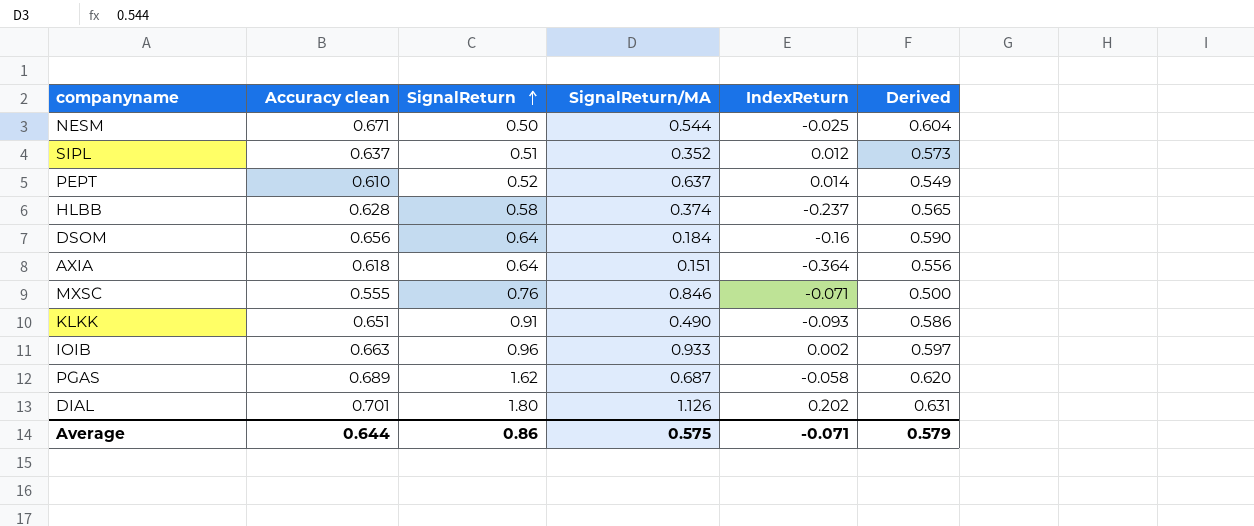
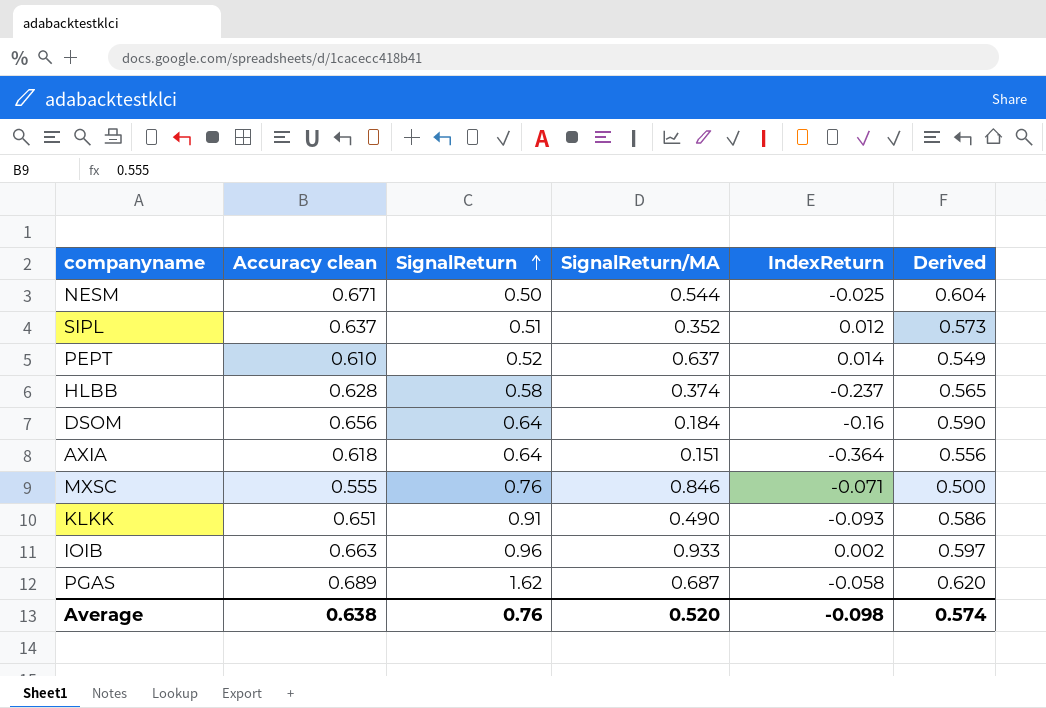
row DIAL: 0.701 | 1.80 | 1.126 | 0.202 | 0.631 -> none
Average | Accuracy clean: 0.644 -> 0.638
Average | SignalReturn: 0.86 -> 0.76
Average | SignalReturn/MA: 0.575 -> 0.520
Average | IndexReturn: -0.071 -> -0.098
Average | Derived: 0.579 -> 0.574

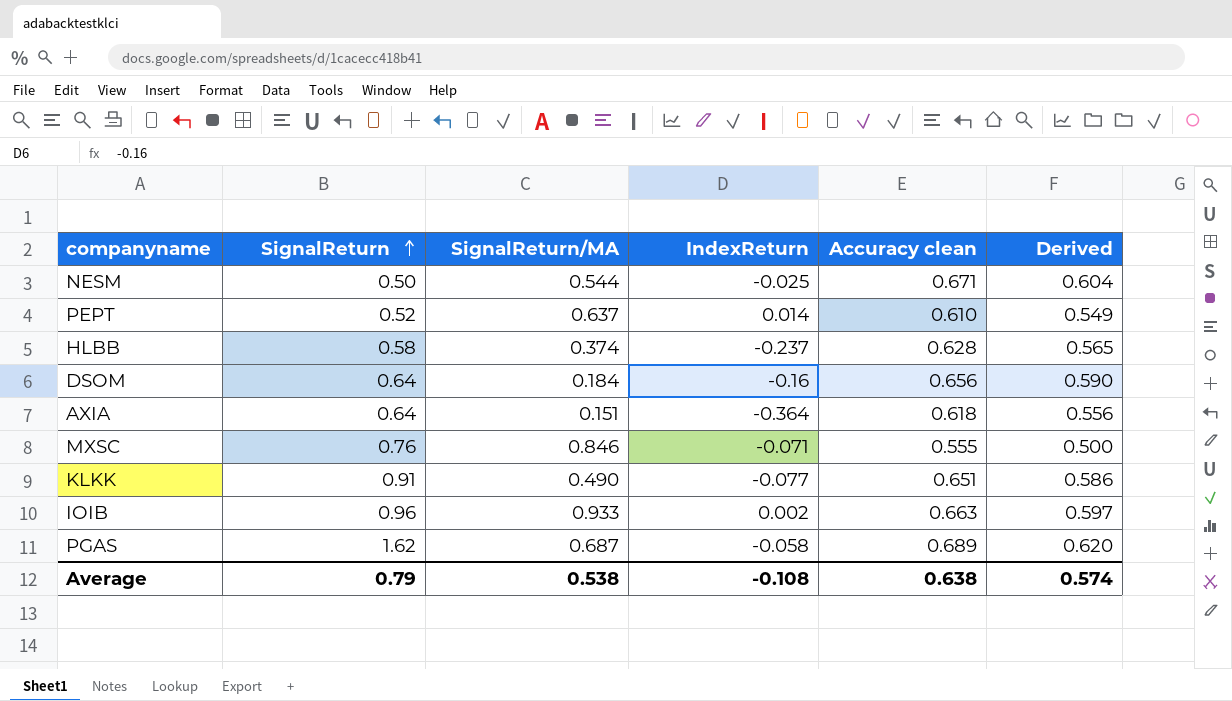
column Accuracy clean | position: 2 -> 5
row SIPL: 0.637 | 0.51 | 0.352 | 0.012 | 0.573 -> none
KLKK | IndexReturn: -0.093 -> -0.077
Average | SignalReturn: 0.76 -> 0.79
Average | SignalReturn/MA: 0.520 -> 0.538
Average | IndexReturn: -0.098 -> -0.108

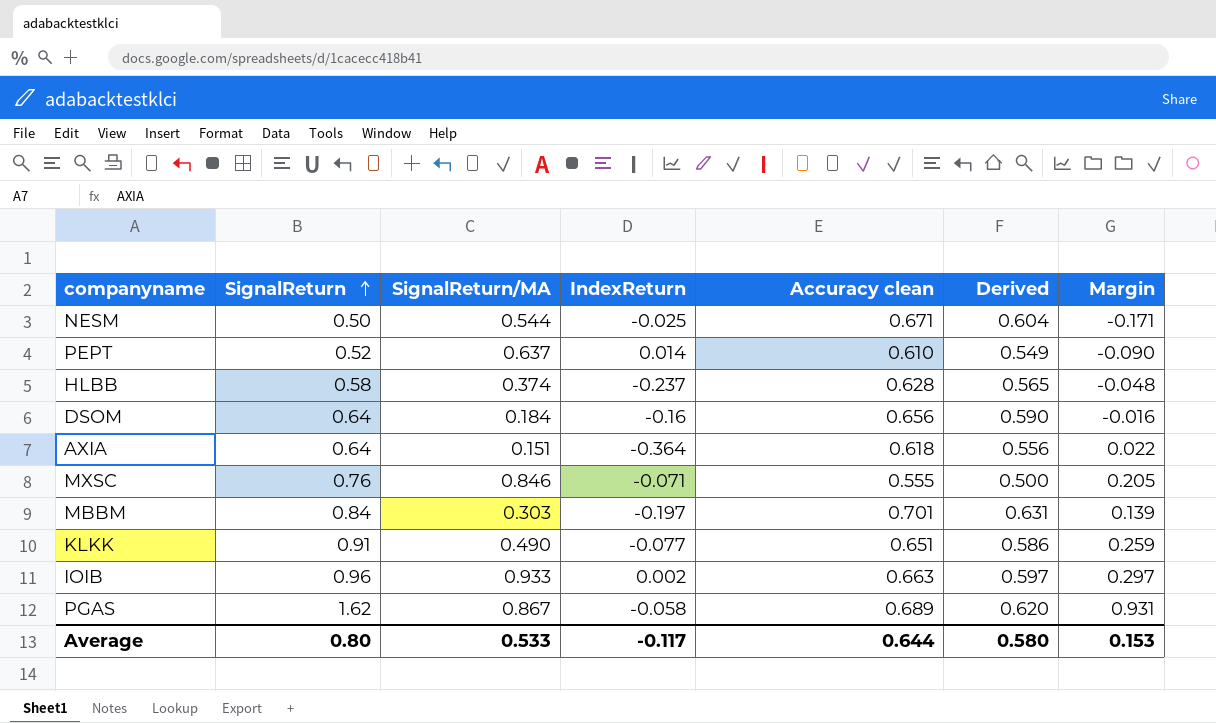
column Margin | formula: none -> [SignalReturn] - [Accuracy clean]
row MBBM: none -> 0.84 | 0.303 | -0.197 | 0.701 | 0.631 | 0.139
PGAS | SignalReturn/MA: 0.687 -> 0.867
Average | SignalReturn: 0.79 -> 0.80
Average | SignalReturn/MA: 0.538 -> 0.533
Average | IndexReturn: -0.108 -> -0.117
Average | Accuracy clean: 0.638 -> 0.644
Average | Derived: 0.574 -> 0.580

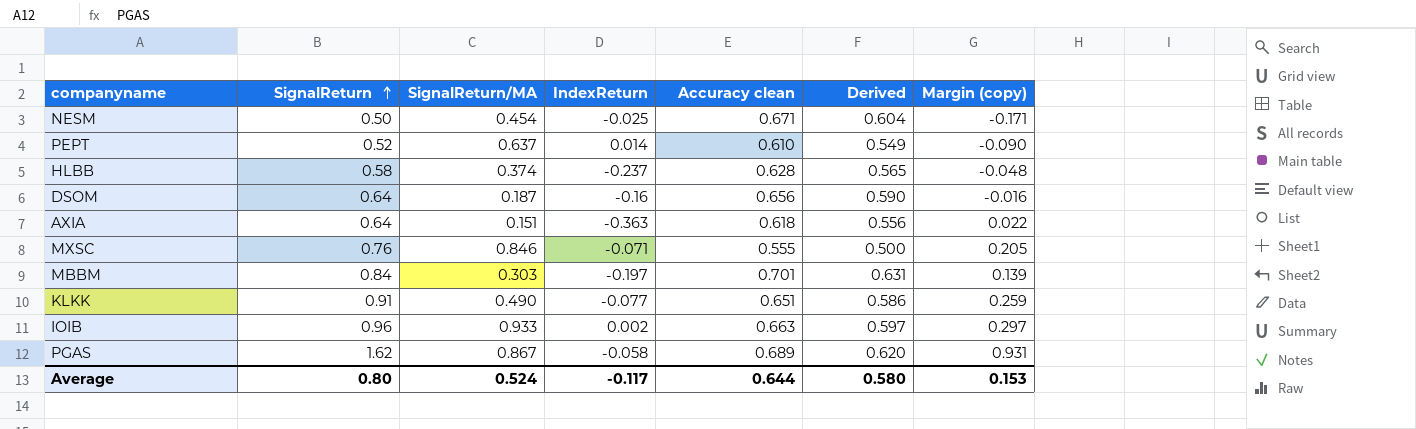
column name: Margin -> Margin (copy)
NESM | SignalReturn/MA: 0.544 -> 0.454
DSOM | SignalReturn/MA: 0.184 -> 0.187
AXIA | IndexReturn: -0.364 -> -0.363
Average | SignalReturn/MA: 0.533 -> 0.524

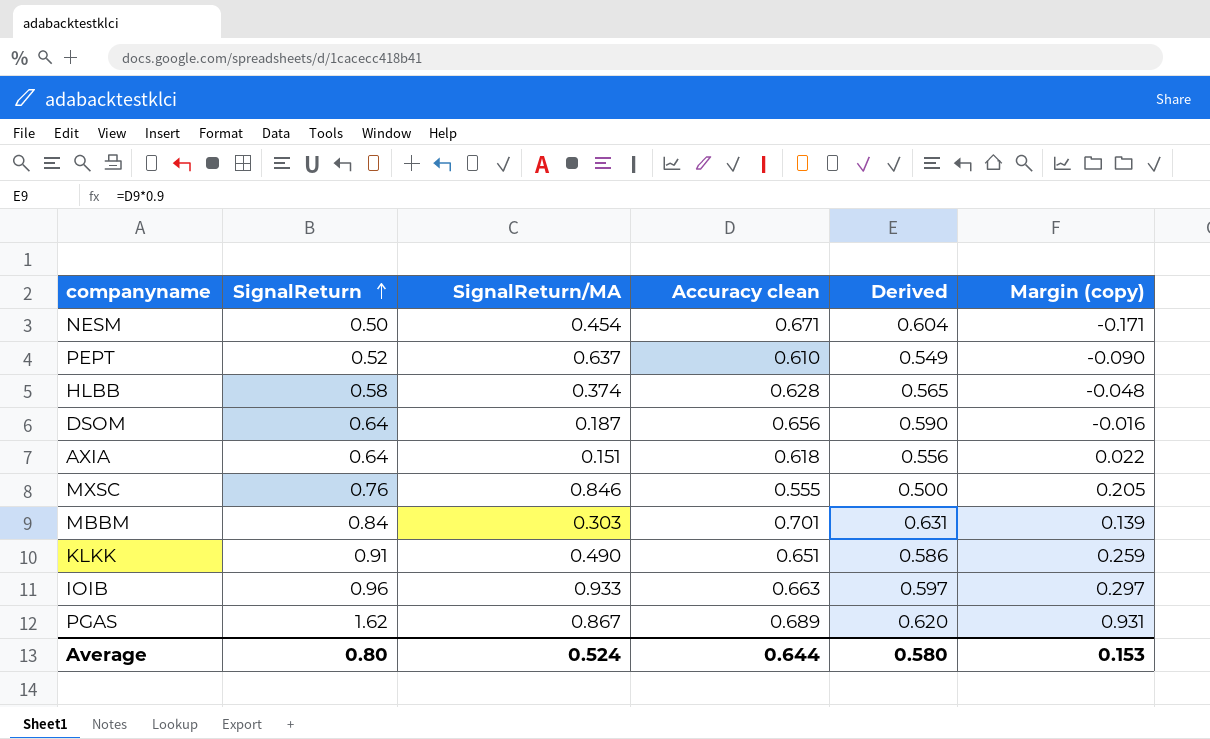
column IndexReturn | position: 4 -> none

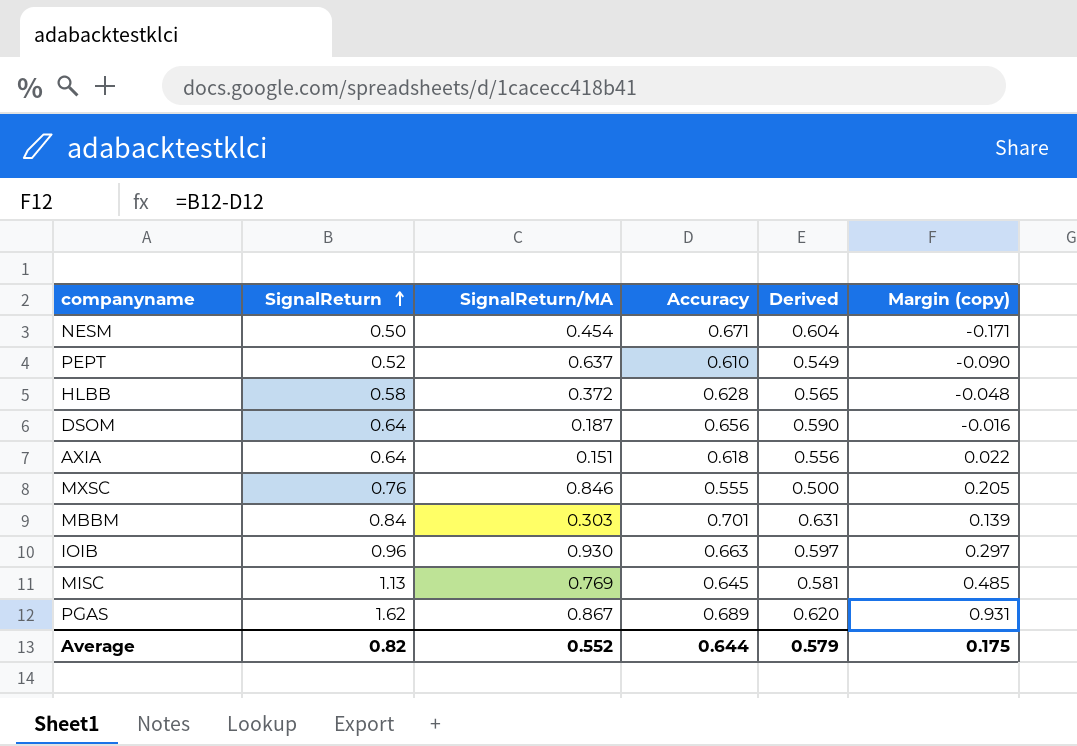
column name: Accuracy clean -> Accuracy
row KLKK: 0.91 | 0.490 | 0.651 | 0.586 | 0.259 -> none
HLBB | SignalReturn/MA: 0.374 -> 0.372
IOIB | SignalReturn/MA: 0.933 -> 0.930
row MISC: none -> 1.13 | 0.769 | 0.645 | 0.581 | 0.485
Average | SignalReturn: 0.80 -> 0.82
Average | SignalReturn/MA: 0.524 -> 0.552
Average | Derived: 0.580 -> 0.579
Average | Margin (copy): 0.153 -> 0.175

